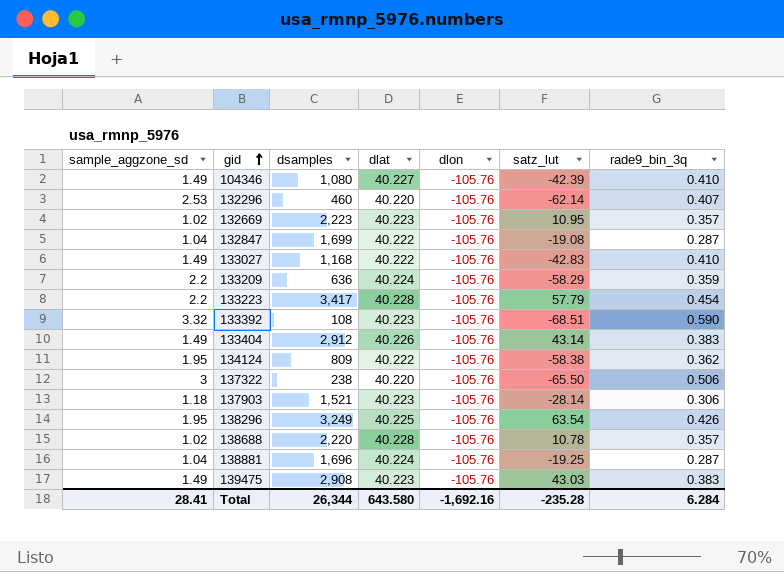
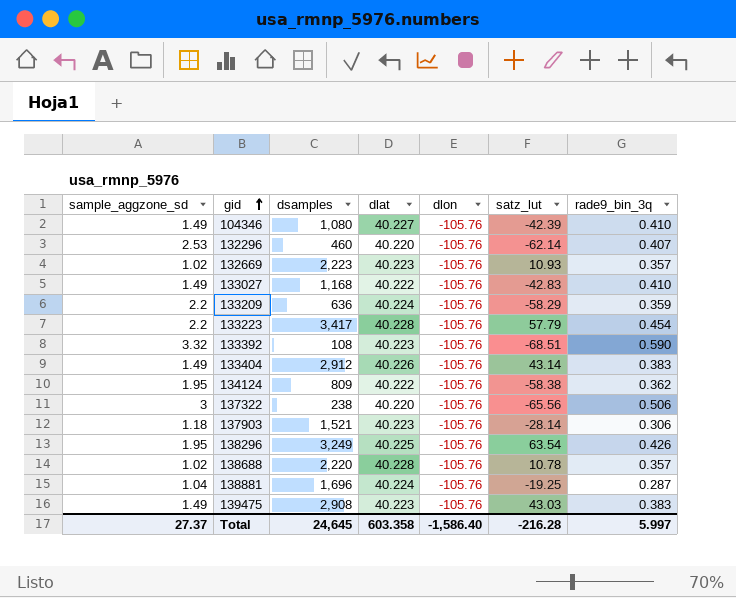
row 132847: 1.04 | 1,699 | 40.222 | -105.76 | -19.08 | 0.287 -> none
132669 | satz_lut: 10.95 -> 10.93
137322 | satz_lut: -65.50 -> -65.56
Total | sample_aggzone_sd: 28.41 -> 27.37
Total | dsamples: 26,344 -> 24,645
Total | dlat: 643.580 -> 603.358
Total | dlon: -1,692.16 -> -1,586.40
Total | satz_lut: -235.28 -> -216.28
Total | rade9_bin_3q: 6.284 -> 5.997

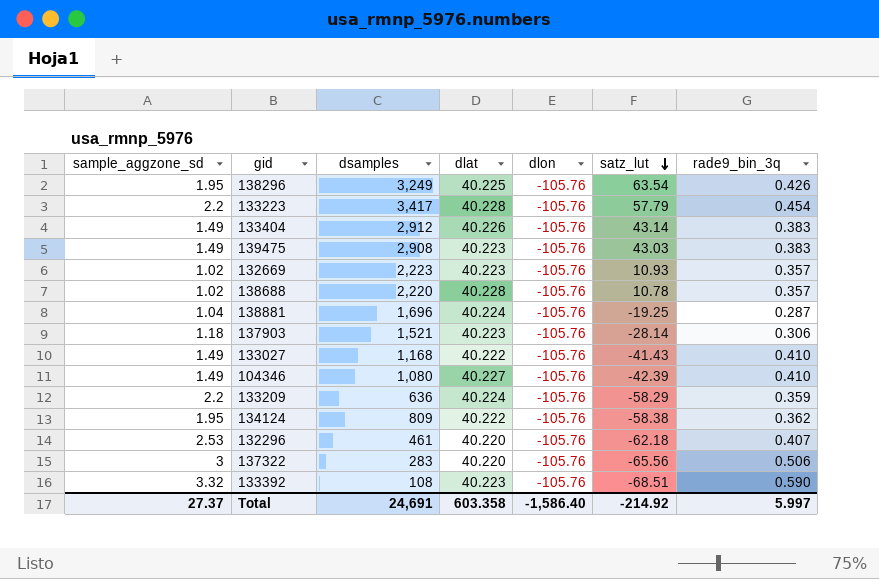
row order: gid ascending -> satz_lut descending
133027 | satz_lut: -42.83 -> -41.43
132296 | dsamples: 460 -> 461
132296 | satz_lut: -62.14 -> -62.18
137322 | dsamples: 238 -> 283
Total | dsamples: 24,645 -> 24,691
Total | satz_lut: -216.28 -> -214.92

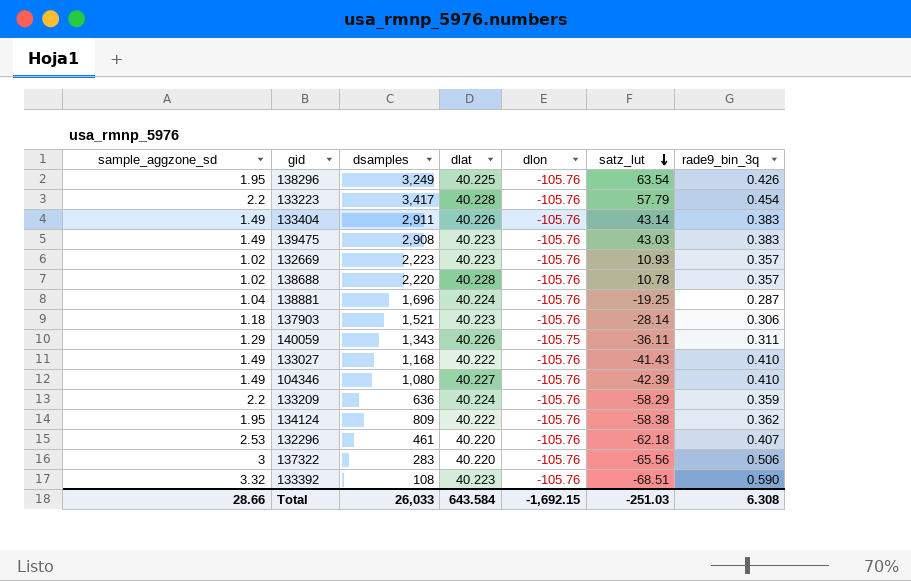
133404 | dsamples: 2,912 -> 2,911
row 140059: none -> 1.29 | 1,343 | 40.226 | -105.75 | -36.11 | 0.311
Total | sample_aggzone_sd: 27.37 -> 28.66
Total | dsamples: 24,691 -> 26,033
Total | dlat: 603.358 -> 643.584
Total | dlon: -1,586.40 -> -1,692.15
Total | satz_lut: -214.92 -> -251.03
Total | rade9_bin_3q: 5.997 -> 6.308

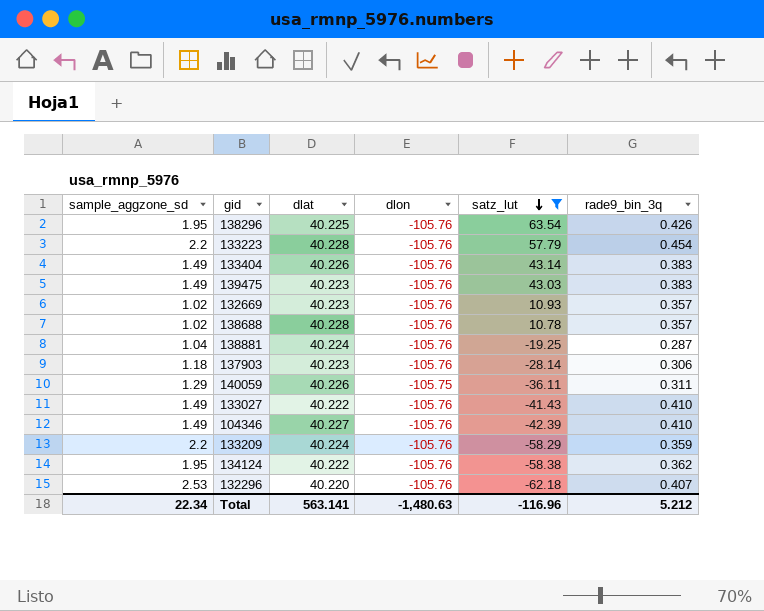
filter: none -> satz_lut >= -62.18
column dsamples | position: 3 -> none
Total | sample_aggzone_sd: 28.66 -> 22.34
Total | dlat: 643.584 -> 563.141
Total | dlon: -1,692.15 -> -1,480.63
Total | satz_lut: -251.03 -> -116.96
Total | rade9_bin_3q: 6.308 -> 5.212

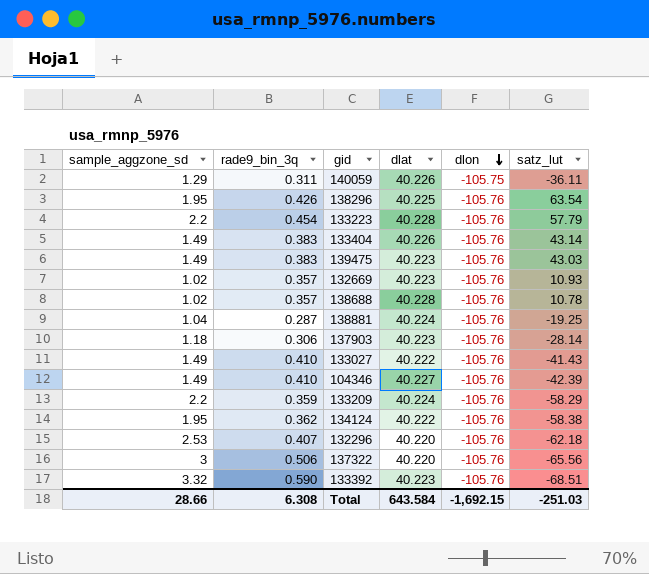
filter: satz_lut >= -62.18 -> none
row order: satz_lut descending -> dlon descending
column rade9_bin_3q | position: 6 -> 2
Total | sample_aggzone_sd: 22.34 -> 28.66
Total | rade9_bin_3q: 5.212 -> 6.308
Total | dlat: 563.141 -> 643.584
Total | dlon: -1,480.63 -> -1,692.15
Total | satz_lut: -116.96 -> -251.03

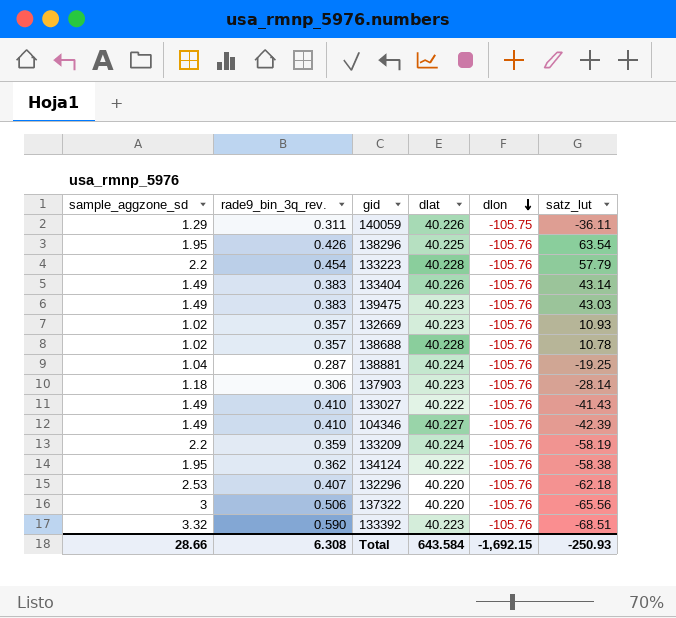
column name: rade9_bin_3q -> rade9_bin_3q_rev.
133209 | satz_lut: -58.29 -> -58.19
Total | satz_lut: -251.03 -> -250.93

